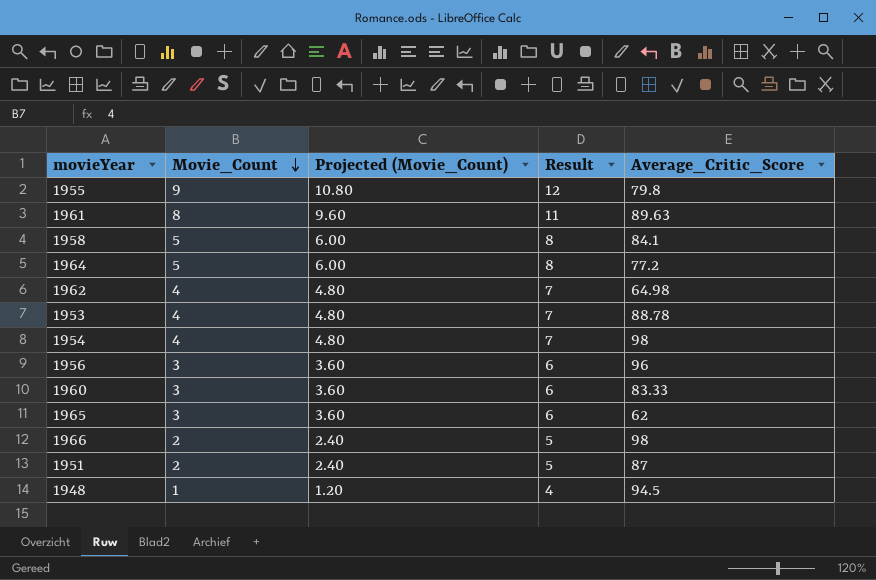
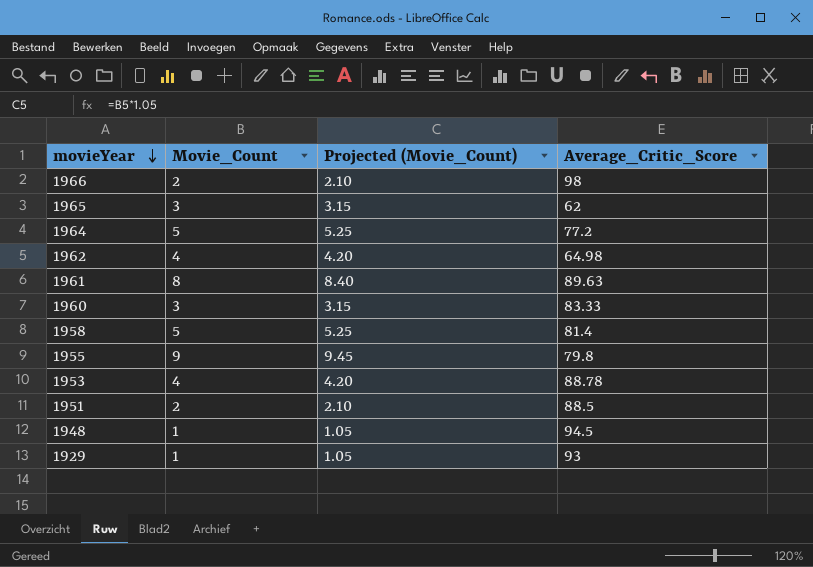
row order: Movie_Count descending -> movieYear descending
column Result | formula: [Movie_Count] + 3 -> none
column Projected (Movie_Count) | formula: [Movie_Count] * 1.2 -> [Movie_Count] * 1.05
row 1954: 4 | 4.80 | 7 | 98 -> none
row 1956: 3 | 3.60 | 6 | 96 -> none
1958 | Average_Critic_Score: 84.1 -> 81.4
1951 | Average_Critic_Score: 87 -> 88.5
row 1929: none -> 1 | 1.05 | 93

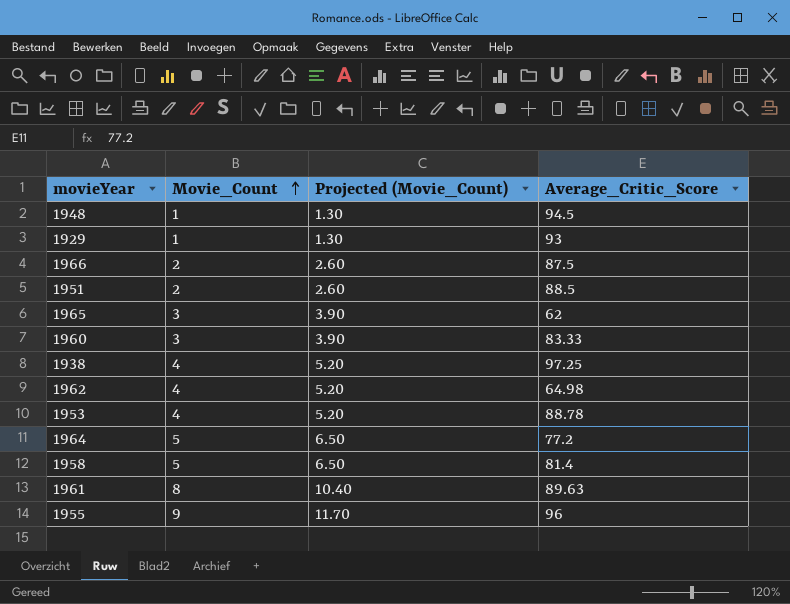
row order: movieYear descending -> Movie_Count ascending
column Projected (Movie_Count) | formula: [Movie_Count] * 1.05 -> [Movie_Count] * 1.3
1966 | Average_Critic_Score: 98 -> 87.5
row 1938: none -> 4 | 5.20 | 97.25
1955 | Average_Critic_Score: 79.8 -> 96

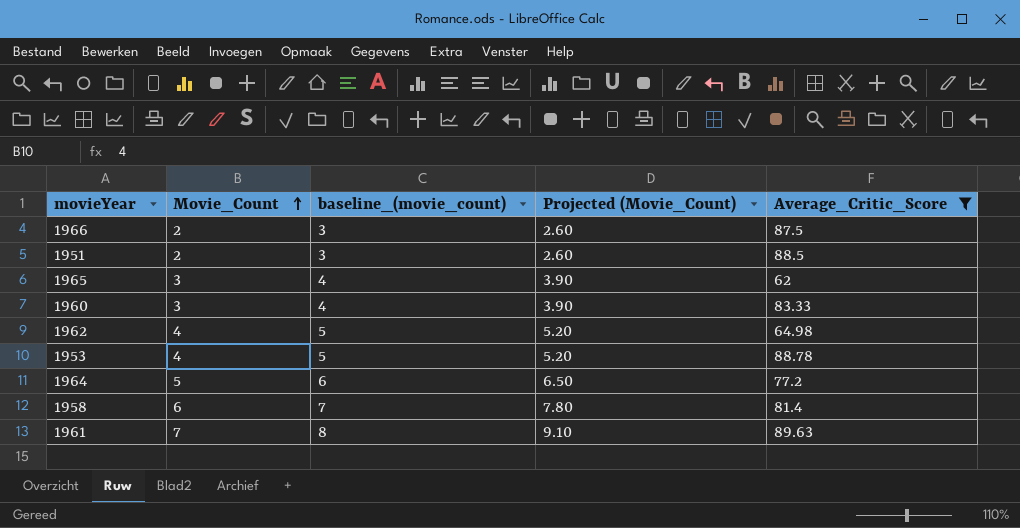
filter: none -> Average_Critic_Score <= 89.63
column baseline_(movie_count) | formula: none -> [Movie_Count] + 1
1958 | Movie_Count: 5 -> 6
1958 | Projected (Movie_Count): 6.50 -> 7.80
1961 | Movie_Count: 8 -> 7
1961 | Projected (Movie_Count): 10.40 -> 9.10

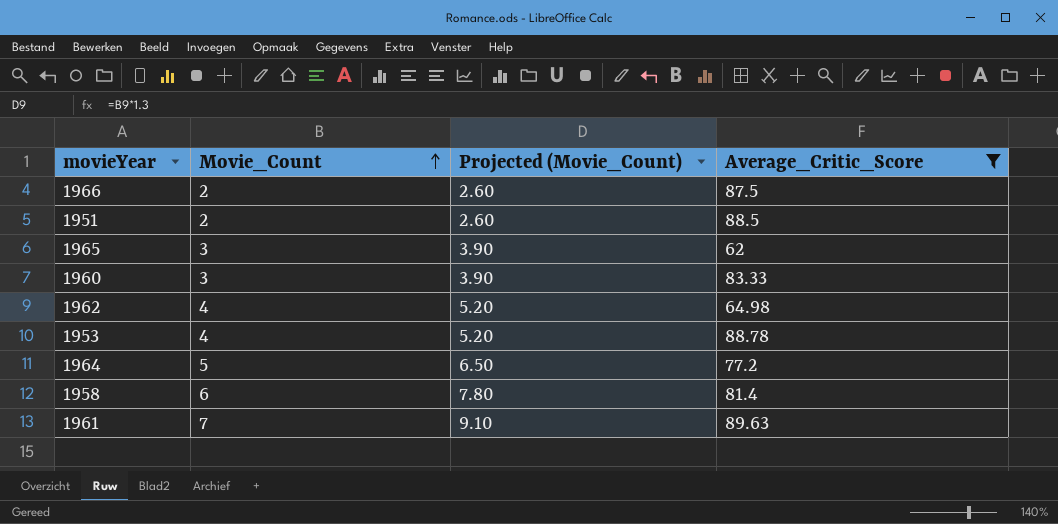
column baseline_(movie_count) | formula: [Movie_Count] + 1 -> none

